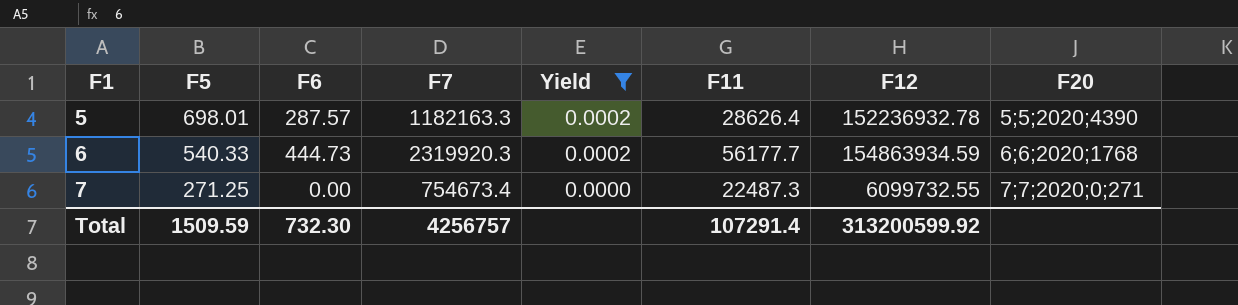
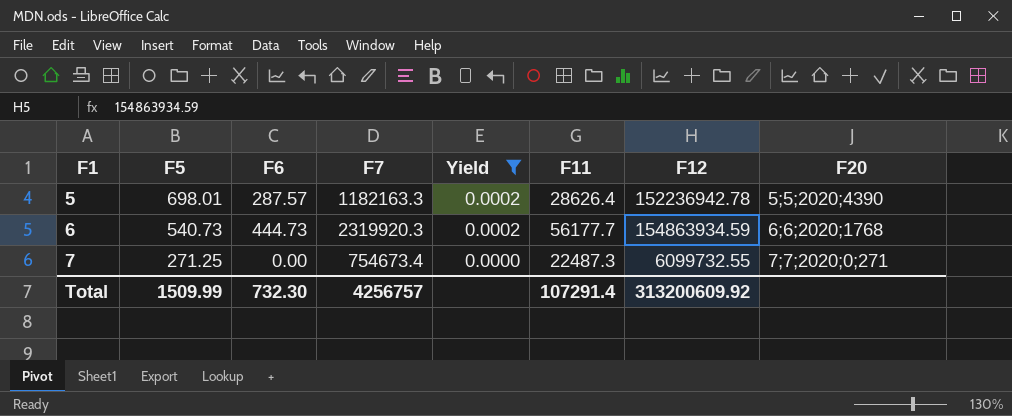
5 | F12: 152236932.78 -> 152236942.78
6 | F5: 540.33 -> 540.73
Total | F5: 1509.59 -> 1509.99
Total | F12: 313200599.92 -> 313200609.92

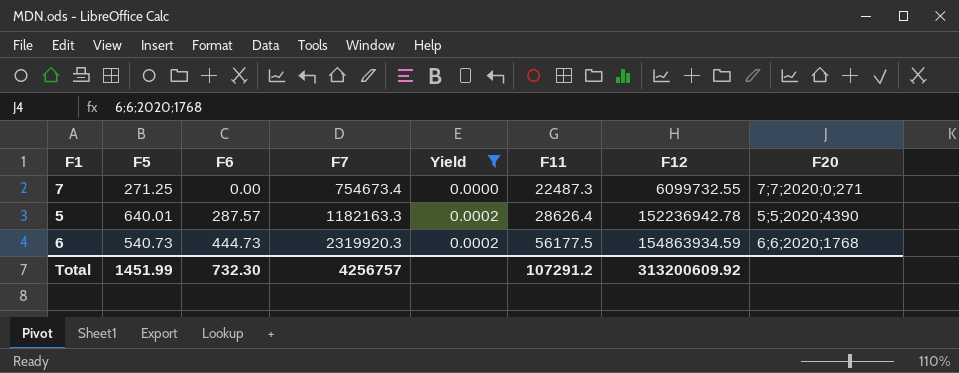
row order: F1 ascending -> F6 ascending
5 | F5: 698.01 -> 640.01
6 | F11: 56177.7 -> 56177.5
Total | F5: 1509.99 -> 1451.99
Total | F11: 107291.4 -> 107291.2

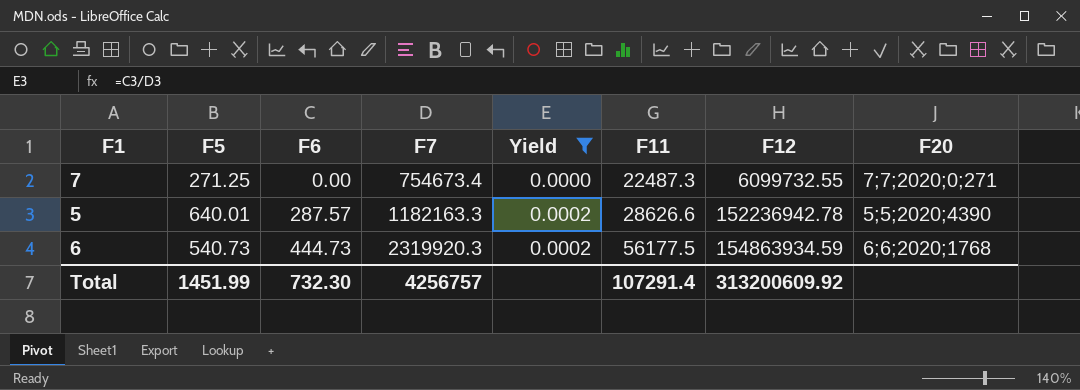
5 | F11: 28626.4 -> 28626.6
Total | F11: 107291.2 -> 107291.4

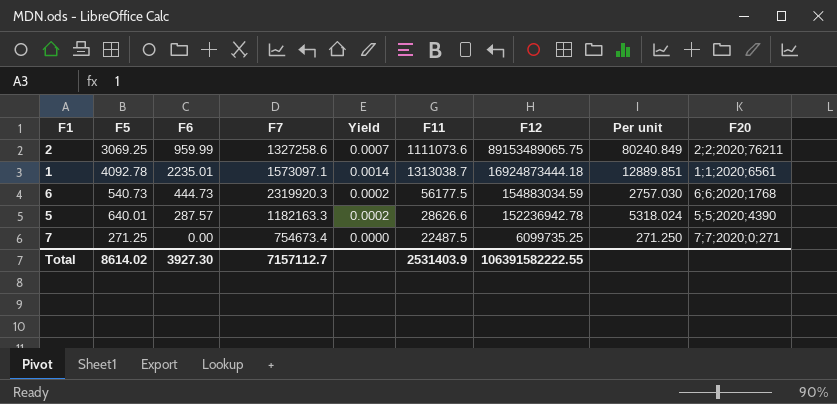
filter: Yield <= 0.0002 -> none
row order: F6 ascending -> F12 descending
column Per unit | formula: none -> [F12] / [F11]
6 | F12: 154863934.59 -> 154883034.59
7 | F11: 22487.3 -> 22487.5
7 | F12: 6099732.55 -> 6099735.25
Total | F5: 1451.99 -> 8614.02
Total | F6: 732.30 -> 3927.30
Total | F7: 4256757 -> 7157112.7
Total | F11: 107291.4 -> 2531403.9
Total | F12: 313200609.92 -> 106391582222.55

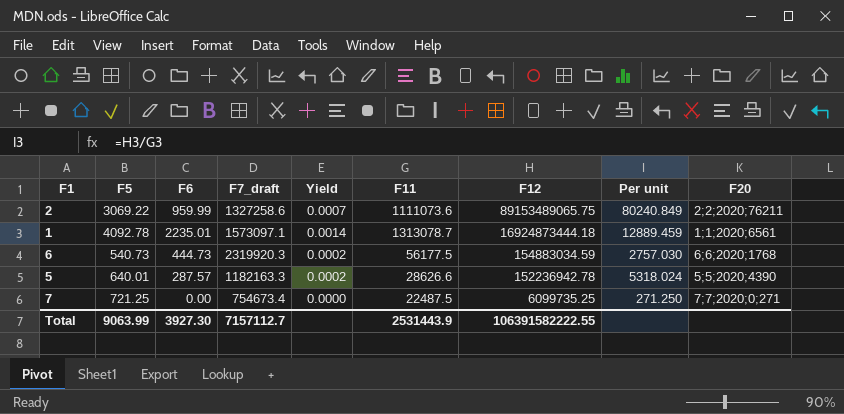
column name: F7 -> F7_draft
2 | F5: 3069.25 -> 3069.22
1 | F11: 1313038.7 -> 1313078.7
1 | Per unit: 12889.851 -> 12889.459
7 | F5: 271.25 -> 721.25
Total | F5: 8614.02 -> 9063.99
Total | F11: 2531403.9 -> 2531443.9

